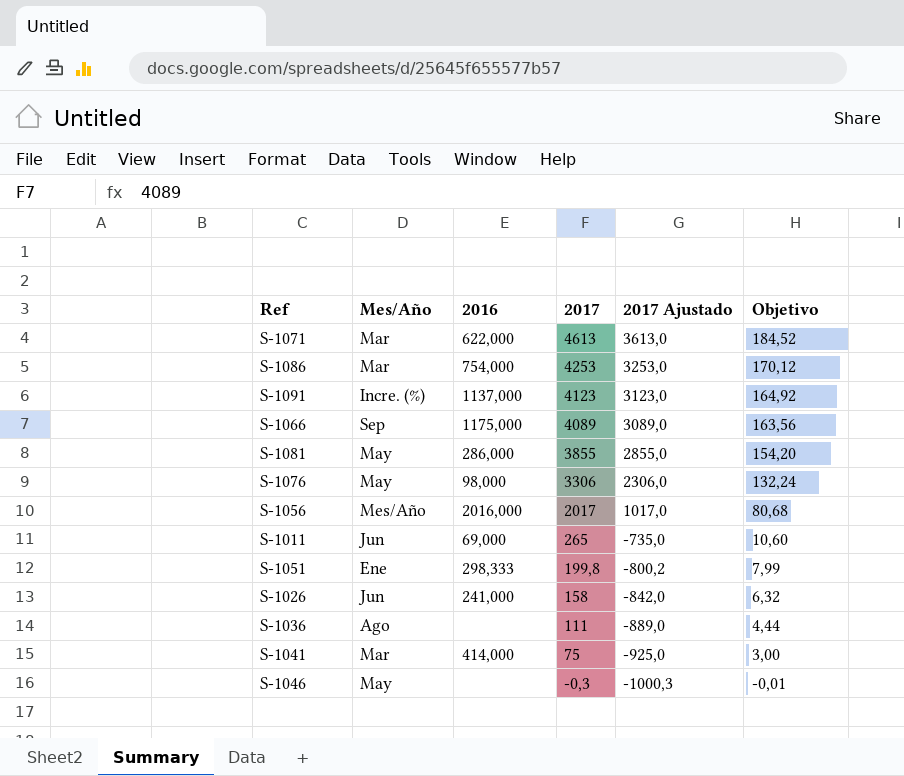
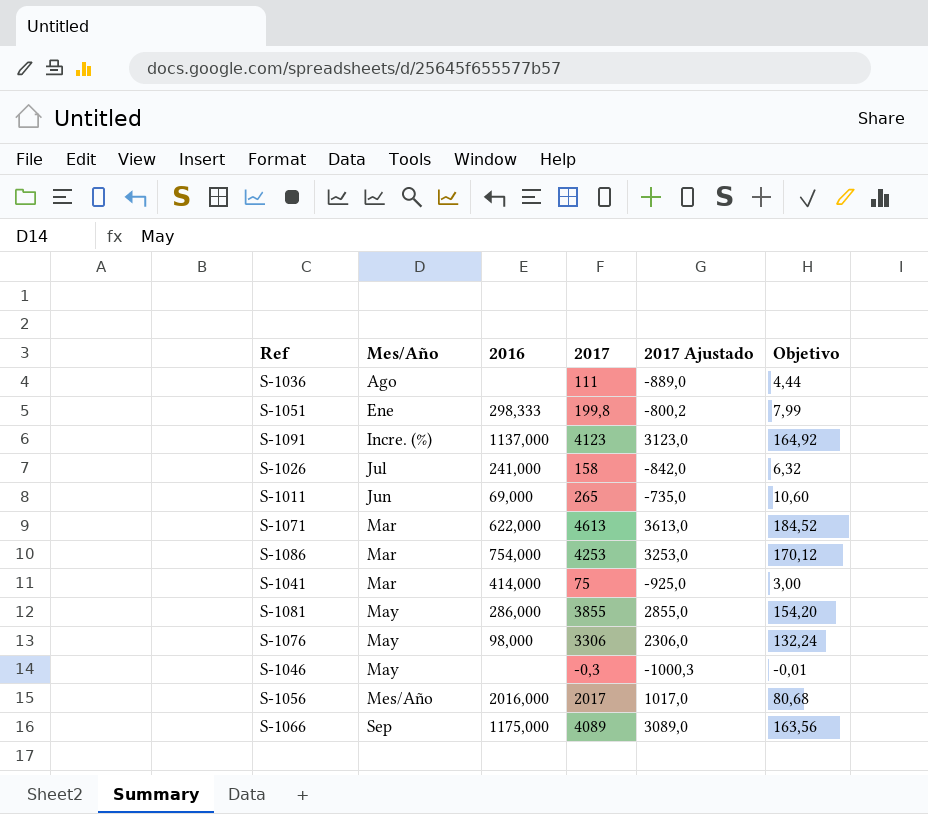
row order: 2017 descending -> Mes/Año ascending
S-1026 | Mes/Año: Jun -> Jul

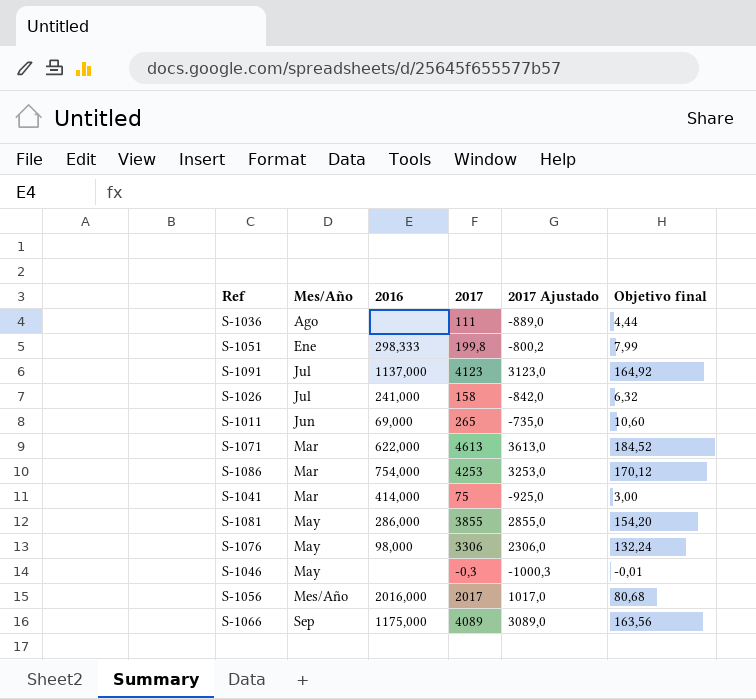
column name: Objetivo -> Objetivo final
S-1091 | Mes/Año: Incre. (%) -> Jul

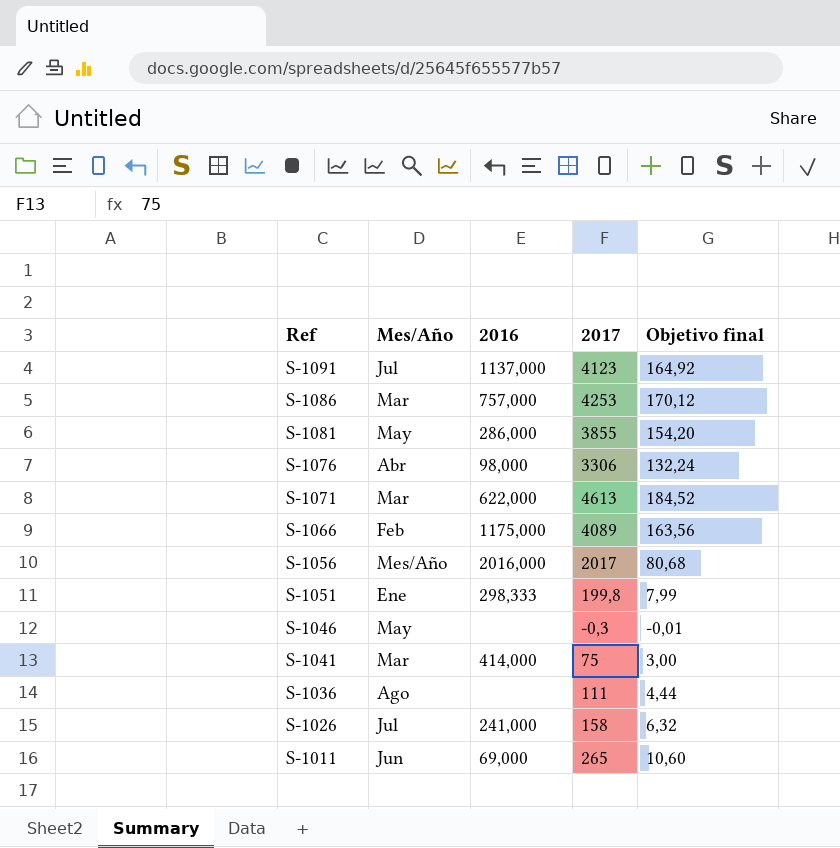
row order: Mes/Año ascending -> Ref descending
column 2017 Ajustado | formula: [2017] - 1000 -> none
S-1086 | 2016: 754,000 -> 757,000
S-1076 | Mes/Año: May -> Abr
S-1066 | Mes/Año: Sep -> Feb

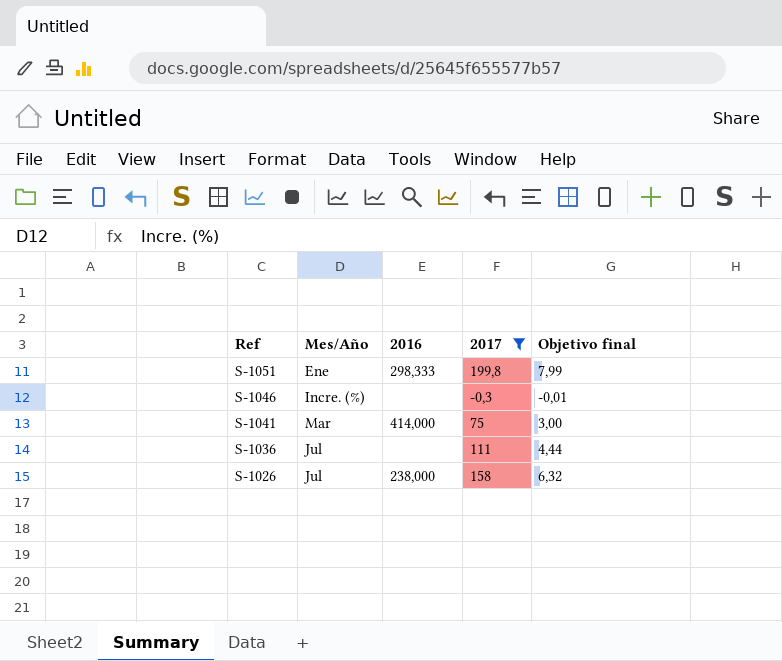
filter: none -> 2017 <= 199,8
S-1046 | Mes/Año: May -> Incre. (%)
S-1036 | Mes/Año: Ago -> Jul
S-1026 | 2016: 241,000 -> 238,000

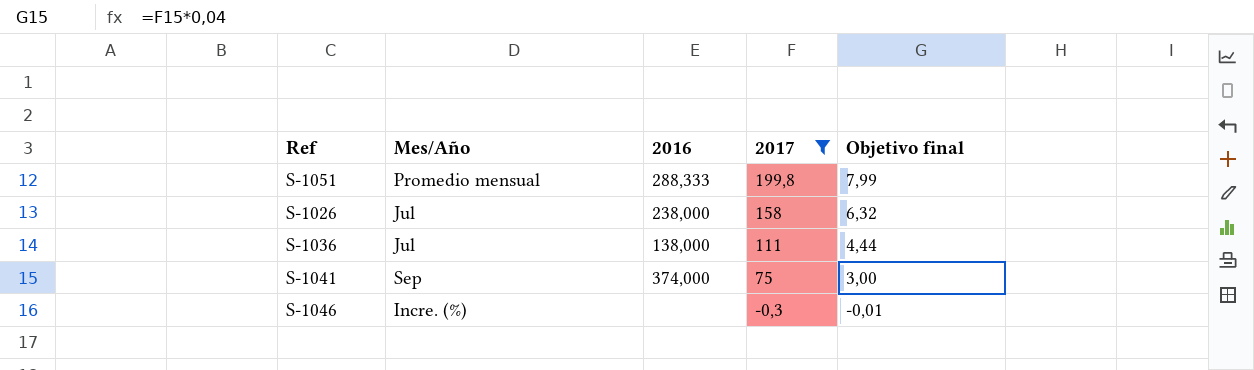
row order: Ref descending -> 2017 descending
S-1051 | Mes/Año: Ene -> Promedio mensual
S-1051 | 2016: 298,333 -> 288,333
S-1036 | 2016: none -> 138,000
S-1041 | Mes/Año: Mar -> Sep
S-1041 | 2016: 414,000 -> 374,000

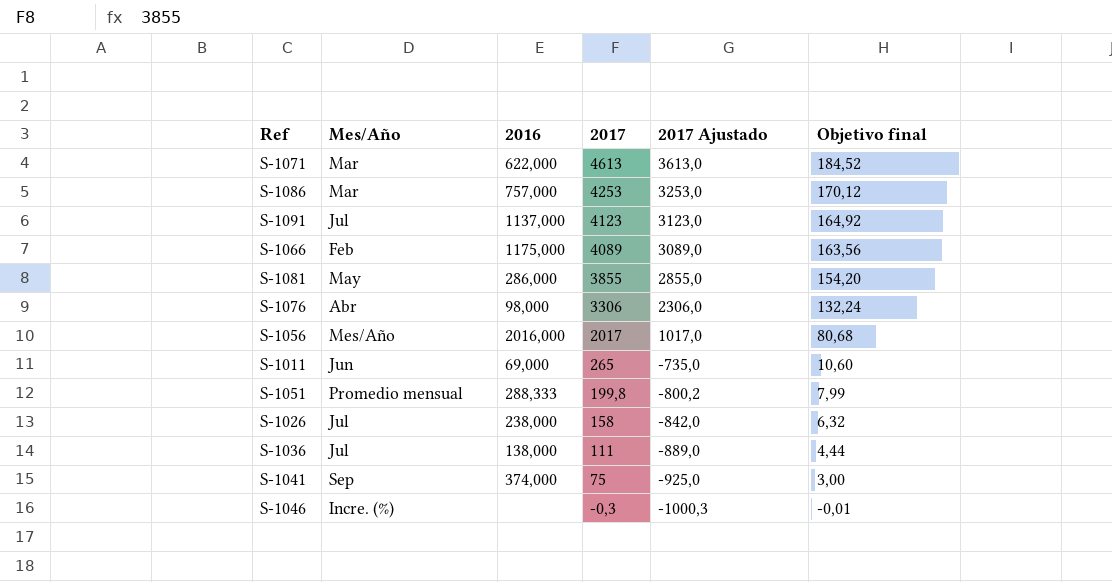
filter: 2017 <= 199,8 -> none
column 2017 Ajustado | formula: none -> [2017] - 1000

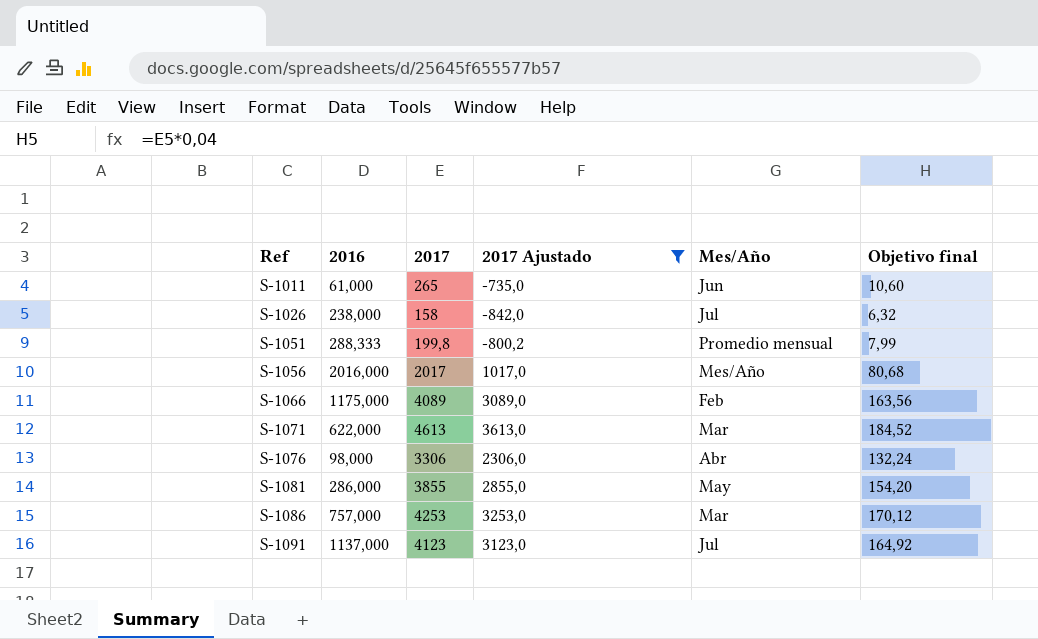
filter: none -> 2017 Ajustado >= -842,0
row order: 2017 descending -> Ref ascending
column Mes/Año | position: 2 -> 5
S-1011 | 2016: 69,000 -> 61,000

